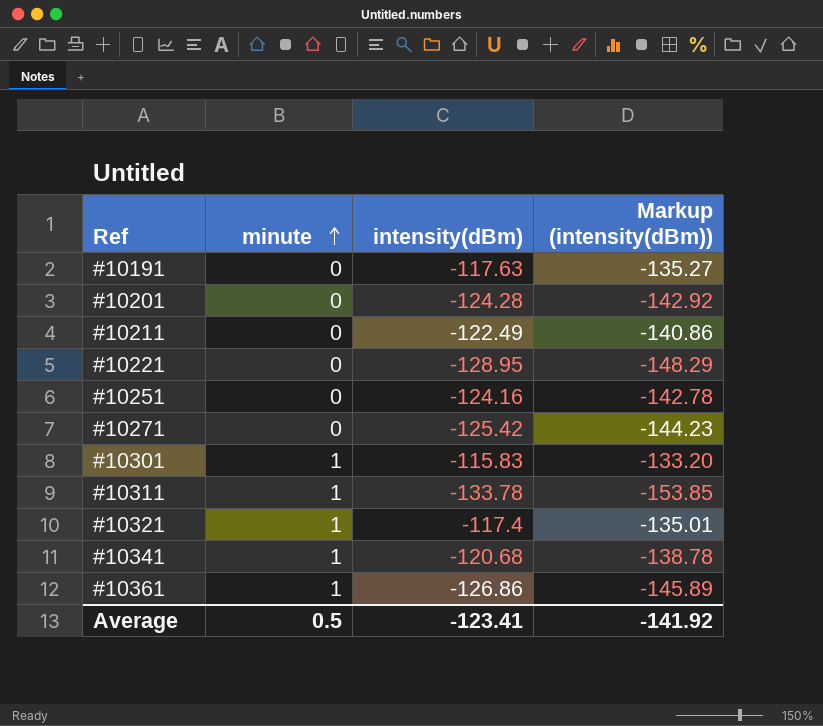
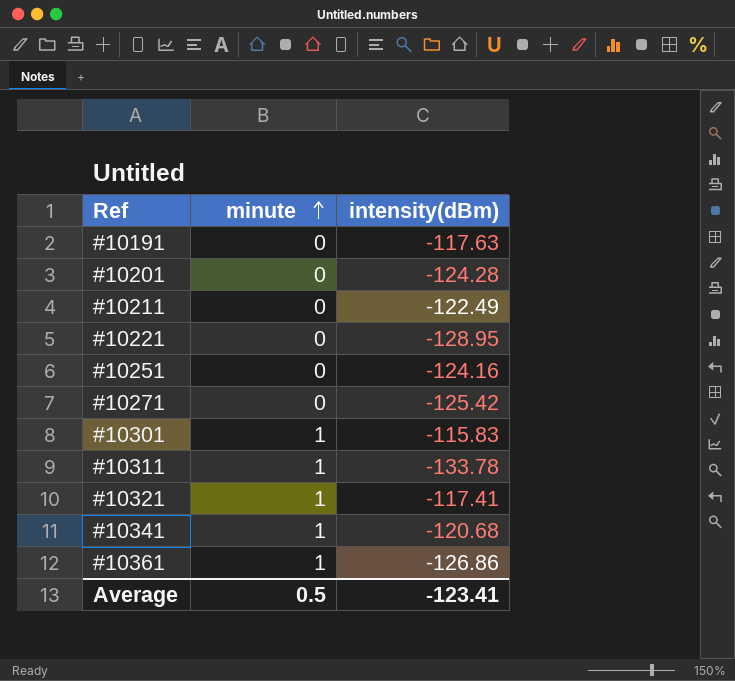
column Markup (intensity(dBm)) | formula: [intensity(dBm)] * 1.15 -> none
#10321 | intensity(dBm): -117.4 -> -117.41

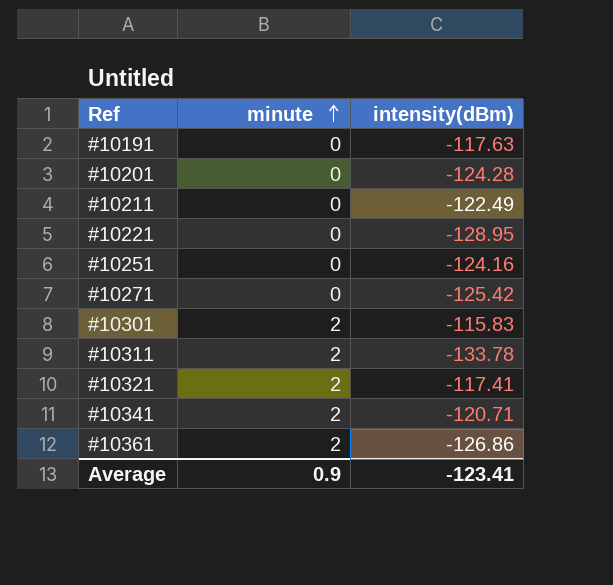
#10301 | minute: 1 -> 2
#10311 | minute: 1 -> 2
#10321 | minute: 1 -> 2
#10341 | minute: 1 -> 2
#10341 | intensity(dBm): -120.68 -> -120.71
#10361 | minute: 1 -> 2
Average | minute: 0.5 -> 0.9

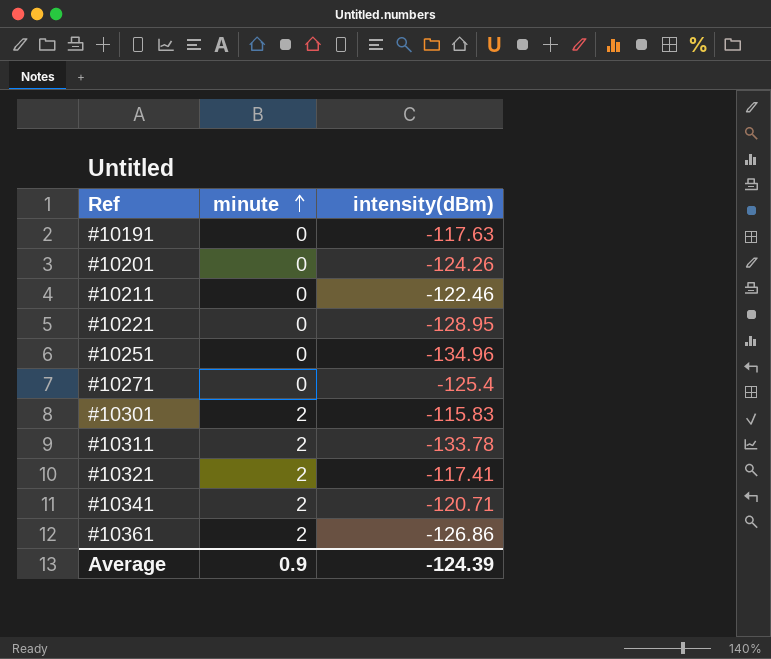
#10201 | intensity(dBm): -124.28 -> -124.26
#10211 | intensity(dBm): -122.49 -> -122.46
#10251 | intensity(dBm): -124.16 -> -134.96
#10271 | intensity(dBm): -125.42 -> -125.4
Average | intensity(dBm): -123.41 -> -124.39

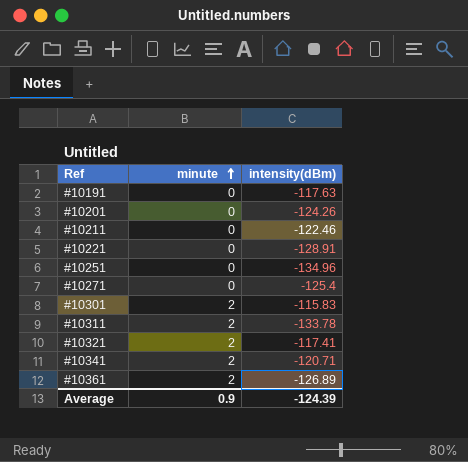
#10221 | intensity(dBm): -128.95 -> -128.91
#10361 | intensity(dBm): -126.86 -> -126.89

